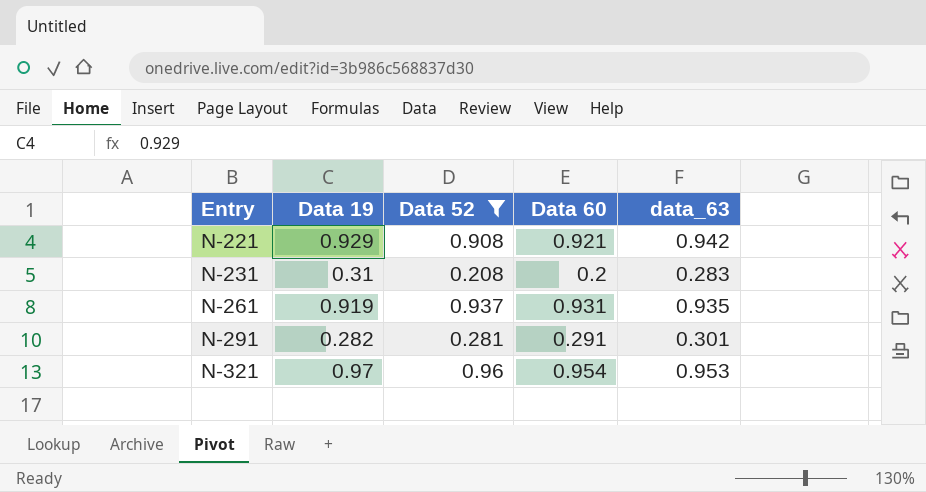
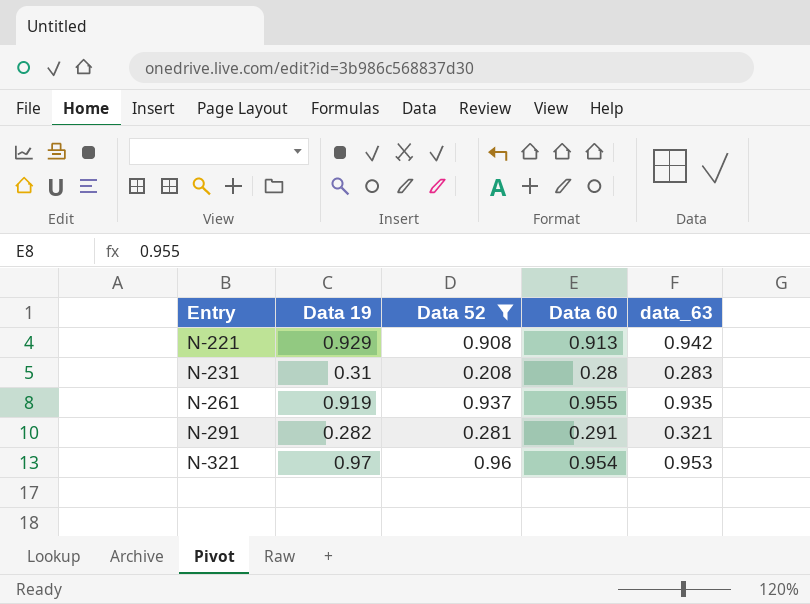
N-221 | Data 60: 0.921 -> 0.913
N-231 | Data 60: 0.2 -> 0.28
N-261 | Data 60: 0.931 -> 0.955
N-291 | data_63: 0.301 -> 0.321

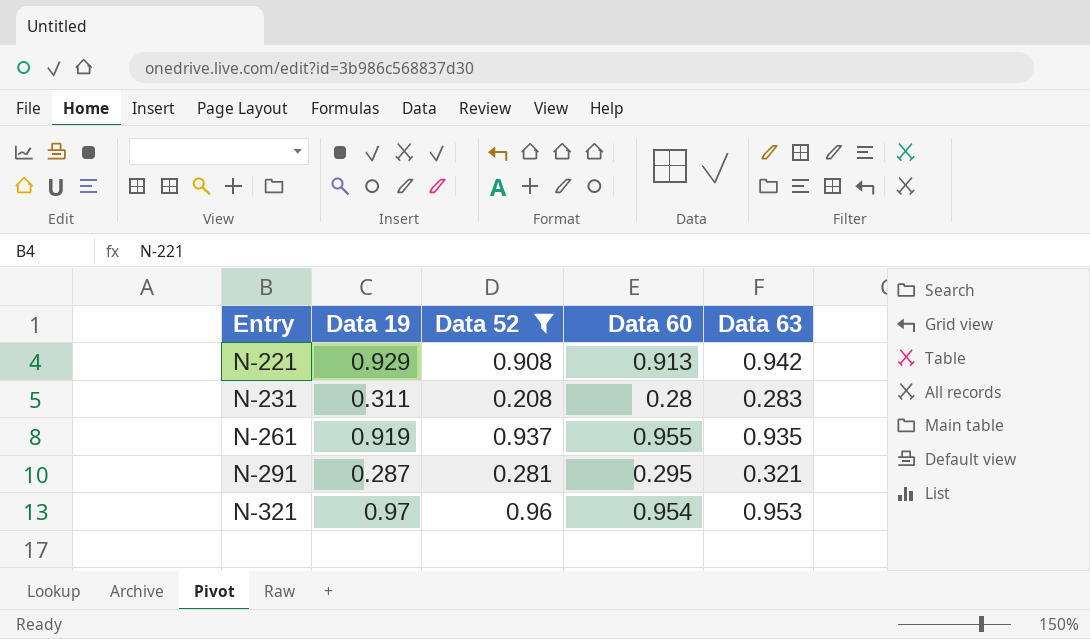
column name: data_63 -> Data 63
N-231 | Data 19: 0.31 -> 0.311
N-291 | Data 19: 0.282 -> 0.287
N-291 | Data 60: 0.291 -> 0.295

